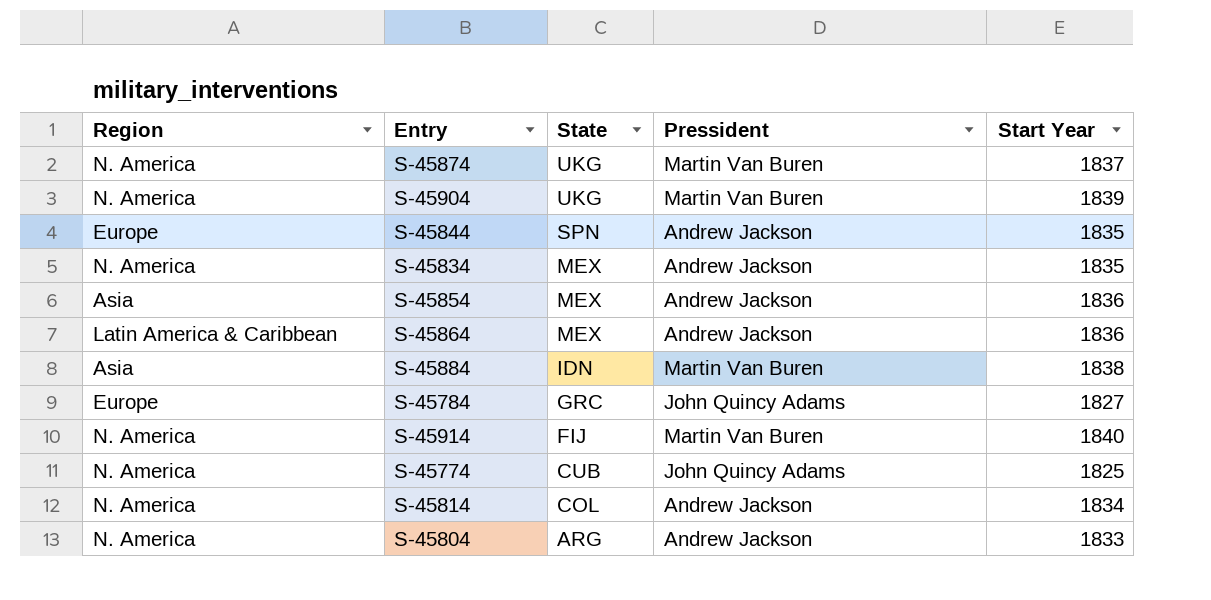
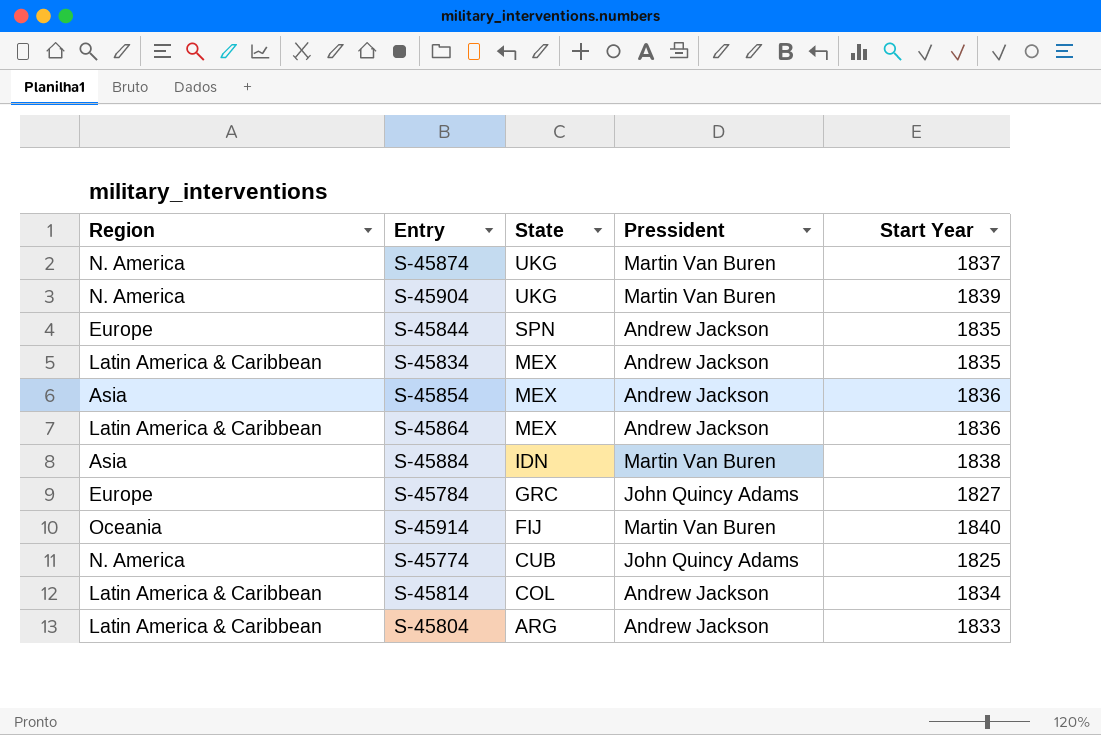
S-45834 | Region: N. America -> Latin America & Caribbean
S-45914 | Region: N. America -> Oceania
S-45814 | Region: N. America -> Latin America & Caribbean
S-45804 | Region: N. America -> Latin America & Caribbean

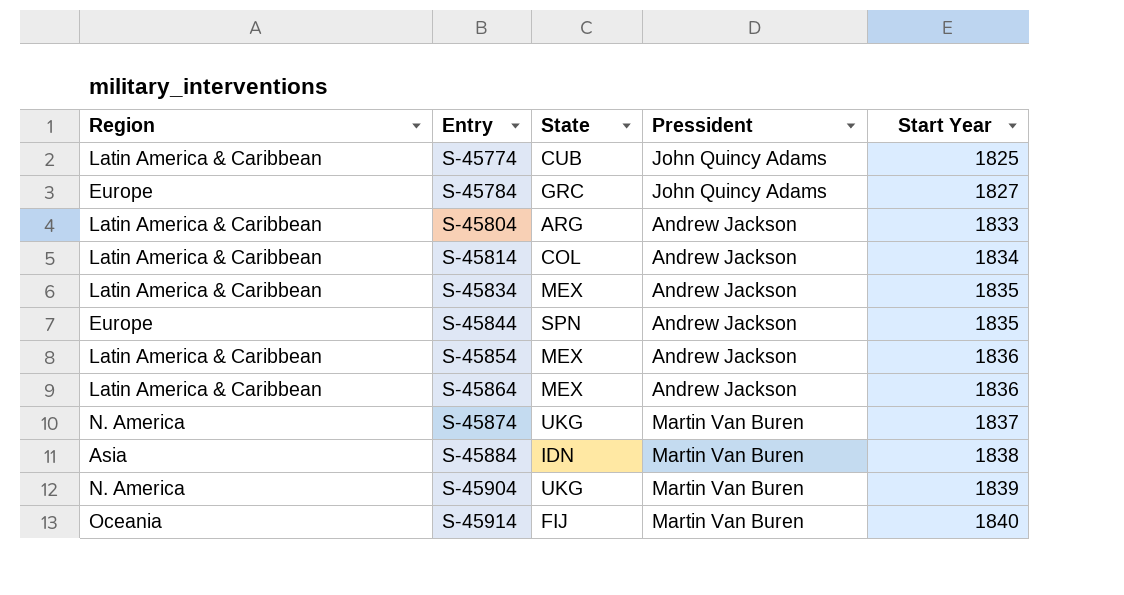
row order: State descending -> Entry ascending
S-45774 | Region: N. America -> Latin America & Caribbean
S-45854 | Region: Asia -> Latin America & Caribbean

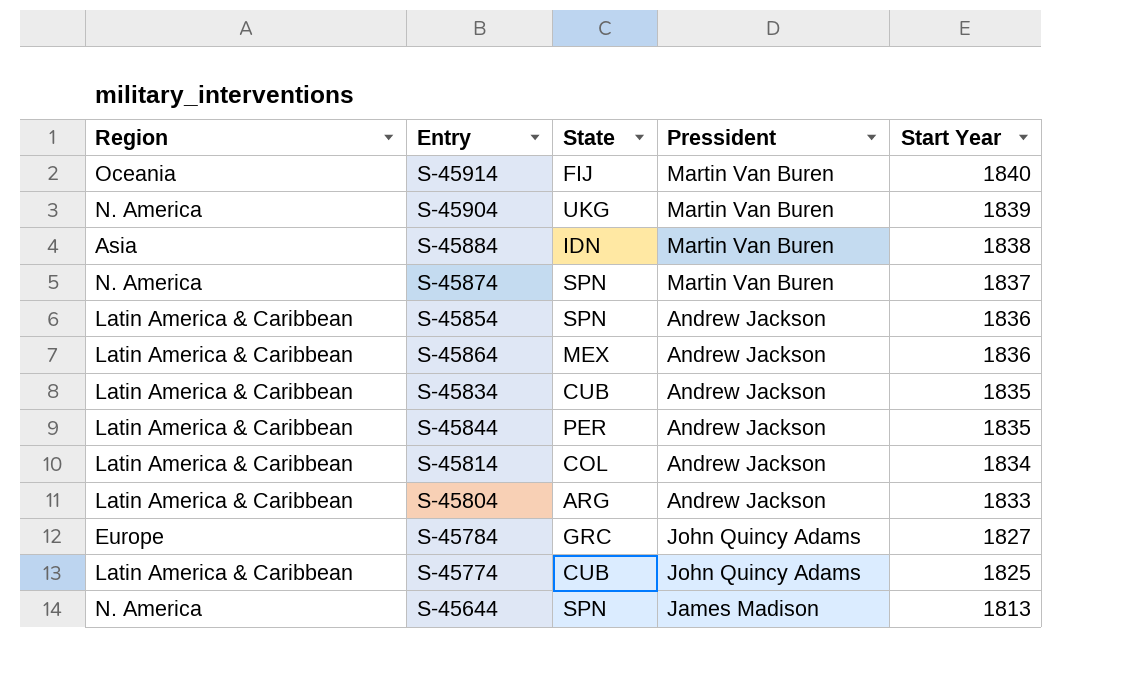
row order: Entry ascending -> Start Year descending
S-45874 | State: UKG -> SPN
S-45854 | State: MEX -> SPN
S-45834 | State: MEX -> CUB
S-45844 | Region: Europe -> Latin America & Caribbean
S-45844 | State: SPN -> PER
row S-45644: none -> N. America | SPN | James Madison | 1813

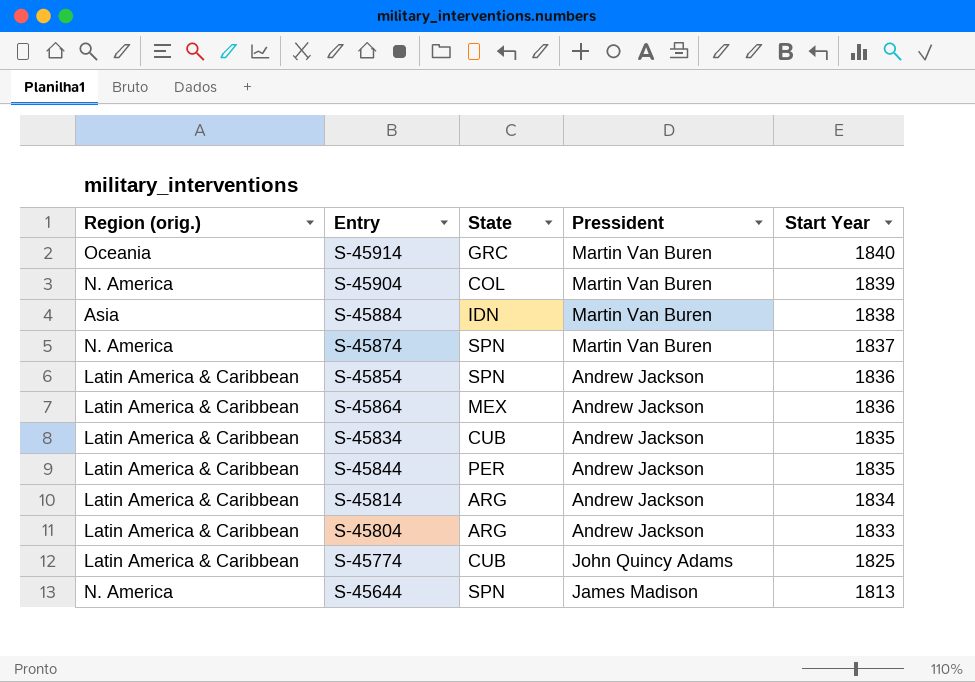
column name: Region -> Region (orig.)
row S-45784: Europe | GRC | John Quincy Adams | 1827 -> none
S-45914 | State: FIJ -> GRC
S-45904 | State: UKG -> COL
S-45814 | State: COL -> ARG

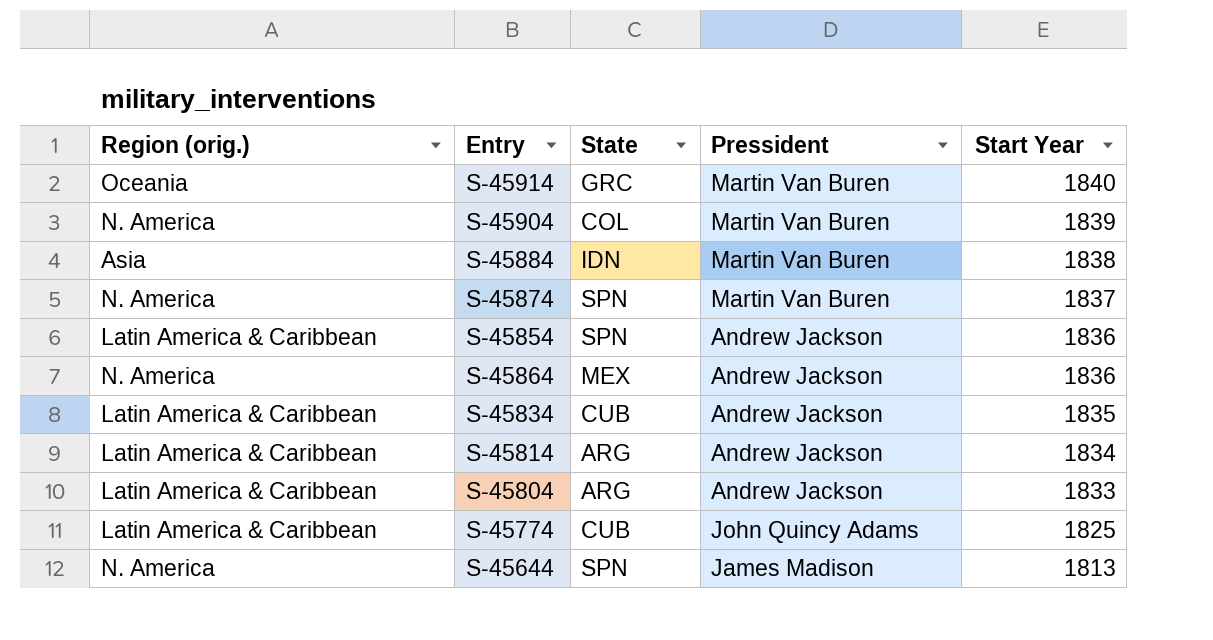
row S-45844: Latin America & Caribbean | PER | Andrew Jackson | 1835 -> none
S-45864 | Region (orig.): Latin America & Caribbean -> N. America

